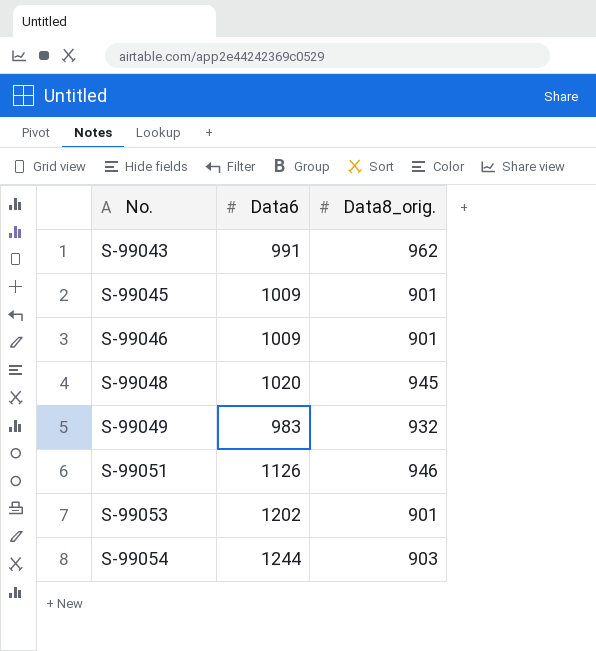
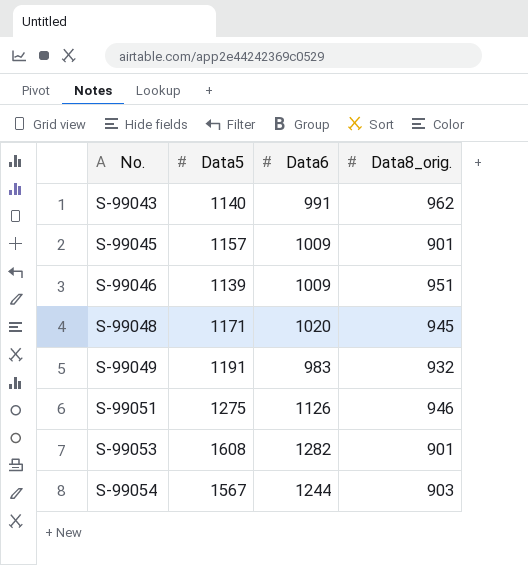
column Data5 | position: none -> 2
S-99046 | Data8_orig.: 901 -> 951
S-99053 | Data6: 1202 -> 1282

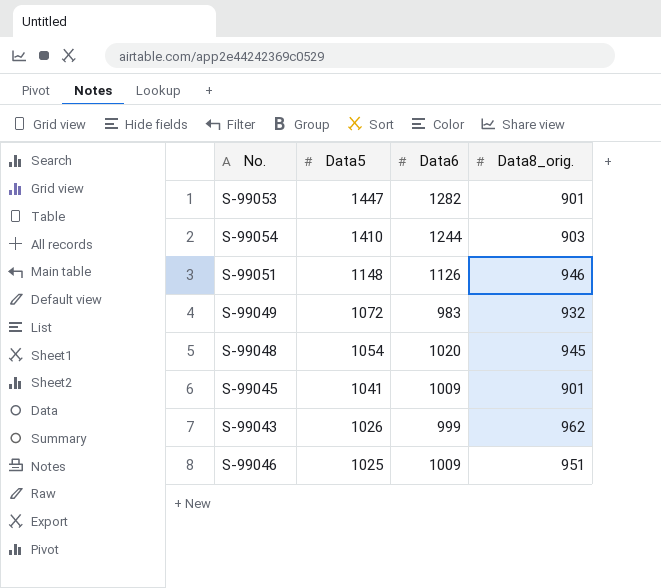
row order: No. ascending -> Data5 descending
S-99053 | Data5: 1608 -> 1447
S-99054 | Data5: 1567 -> 1410
S-99051 | Data5: 1275 -> 1148
S-99049 | Data5: 1191 -> 1072
S-99048 | Data5: 1171 -> 1054
S-99045 | Data5: 1157 -> 1041
S-99043 | Data5: 1140 -> 1026
S-99043 | Data6: 991 -> 999
S-99046 | Data5: 1139 -> 1025

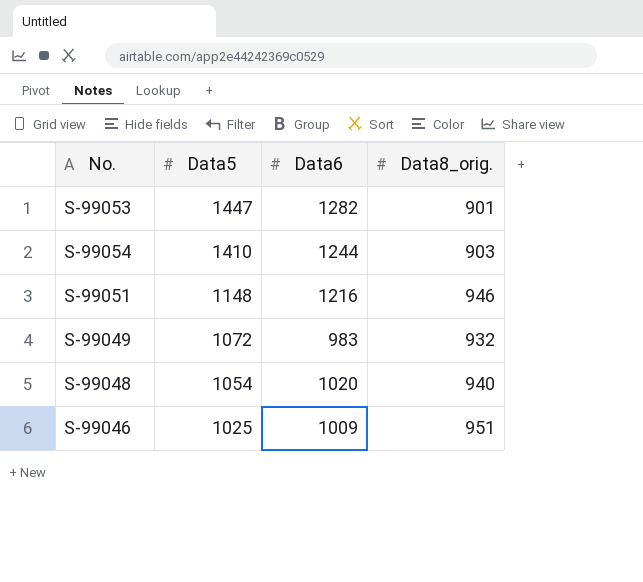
row S-99045: 1041 | 1009 | 901 -> none
row S-99043: 1026 | 999 | 962 -> none
S-99051 | Data6: 1126 -> 1216
S-99048 | Data8_orig.: 945 -> 940

